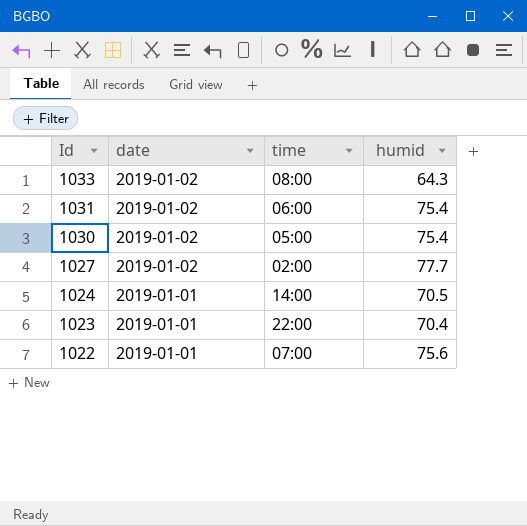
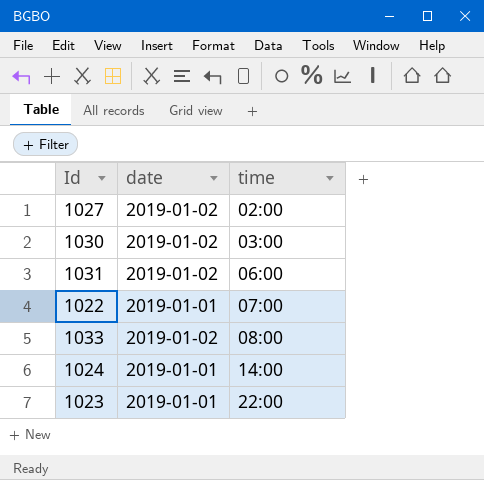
row order: Id descending -> time ascending
column humid | position: 4 -> none
1030 | time: 05:00 -> 03:00

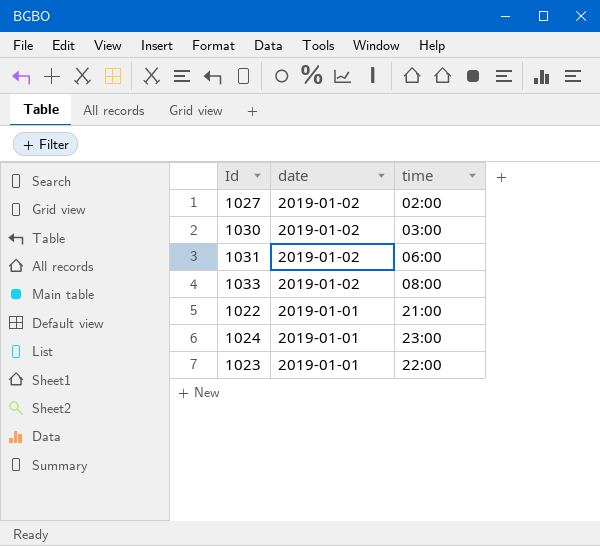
row order: time ascending -> date descending
1022 | time: 07:00 -> 21:00
1024 | time: 14:00 -> 23:00

